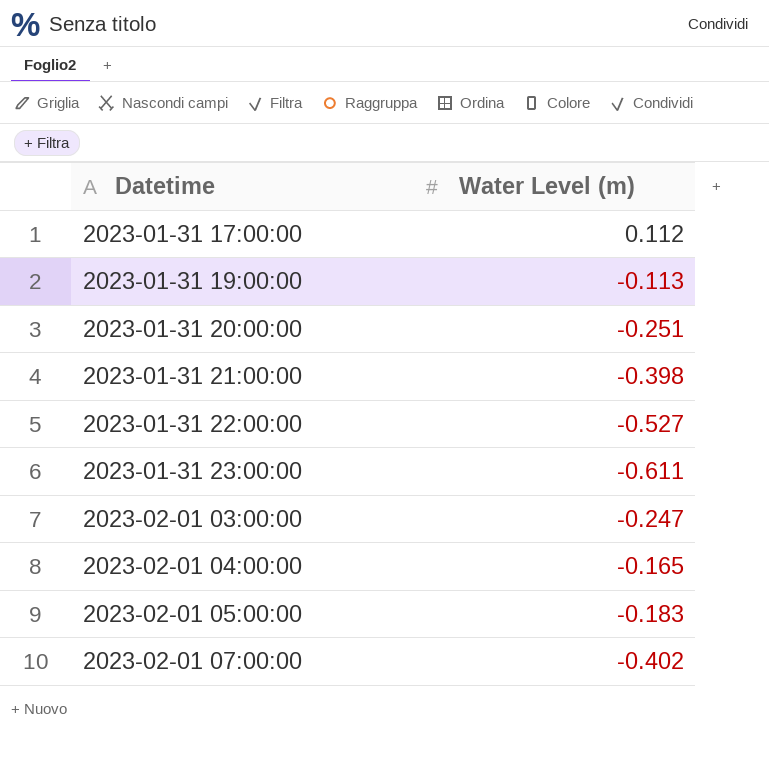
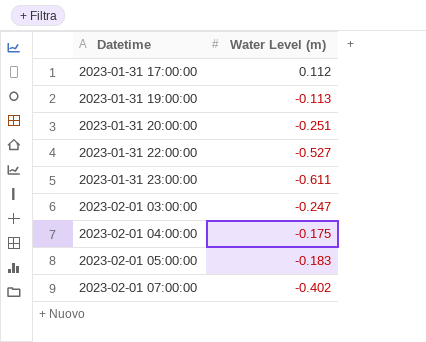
row 2023-01-31 21:00:00: -0.398 -> none
2023-02-01 04:00:00 | Water Level (m): -0.165 -> -0.175

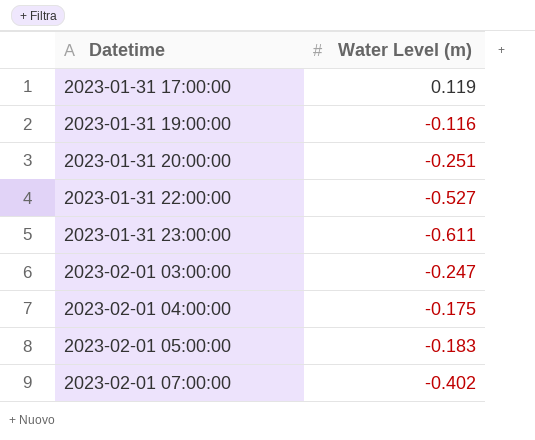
2023-01-31 17:00:00 | Water Level (m): 0.112 -> 0.119
2023-01-31 19:00:00 | Water Level (m): -0.113 -> -0.116

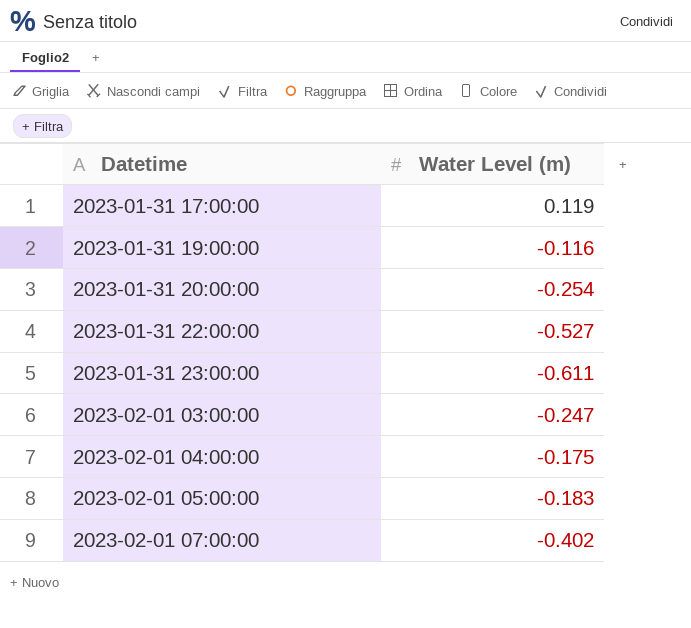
2023-01-31 20:00:00 | Water Level (m): -0.251 -> -0.254

